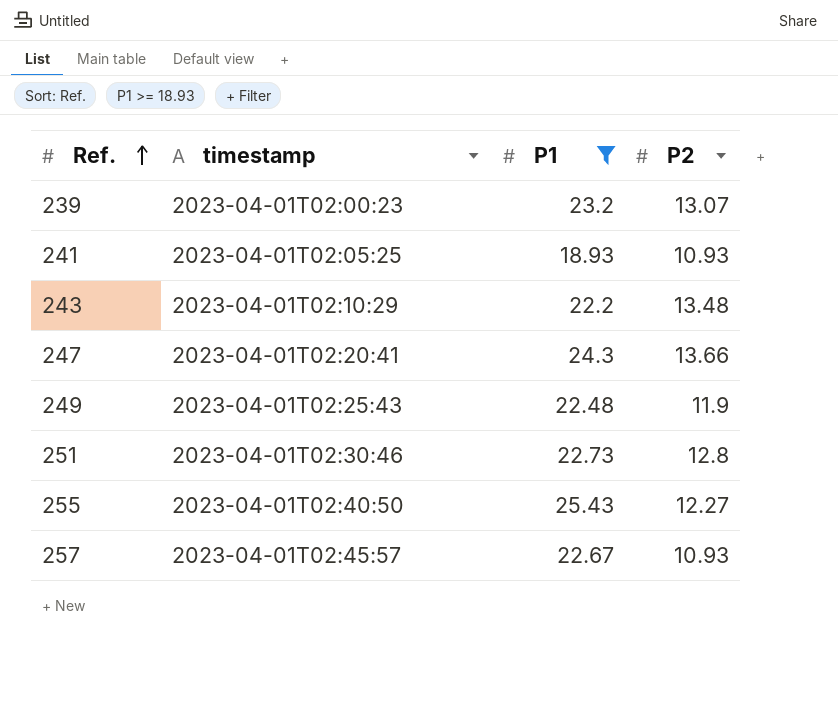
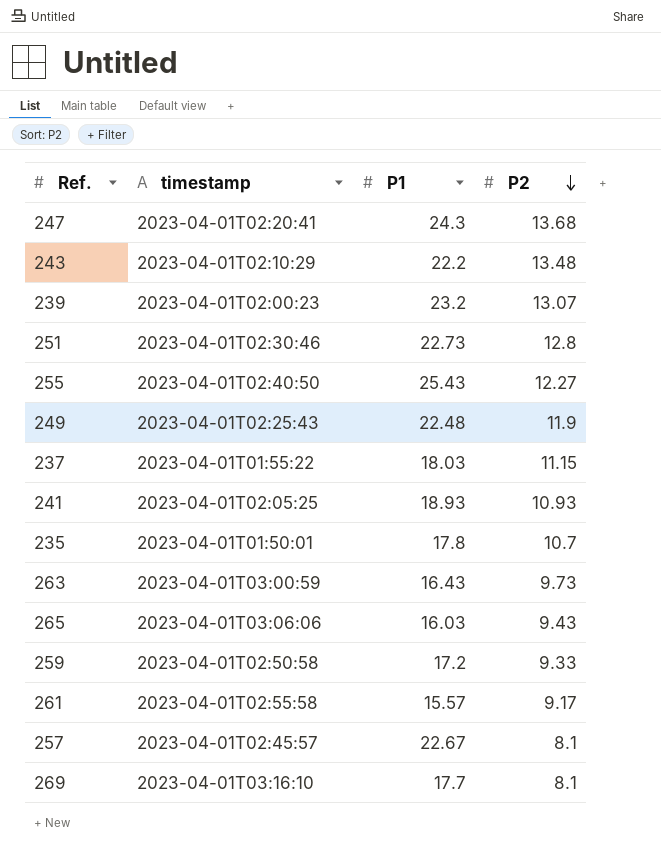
filter: P1 >= 18.93 -> none
row order: Ref. ascending -> P2 descending
247 | P2: 13.66 -> 13.68
257 | P2: 10.93 -> 8.1

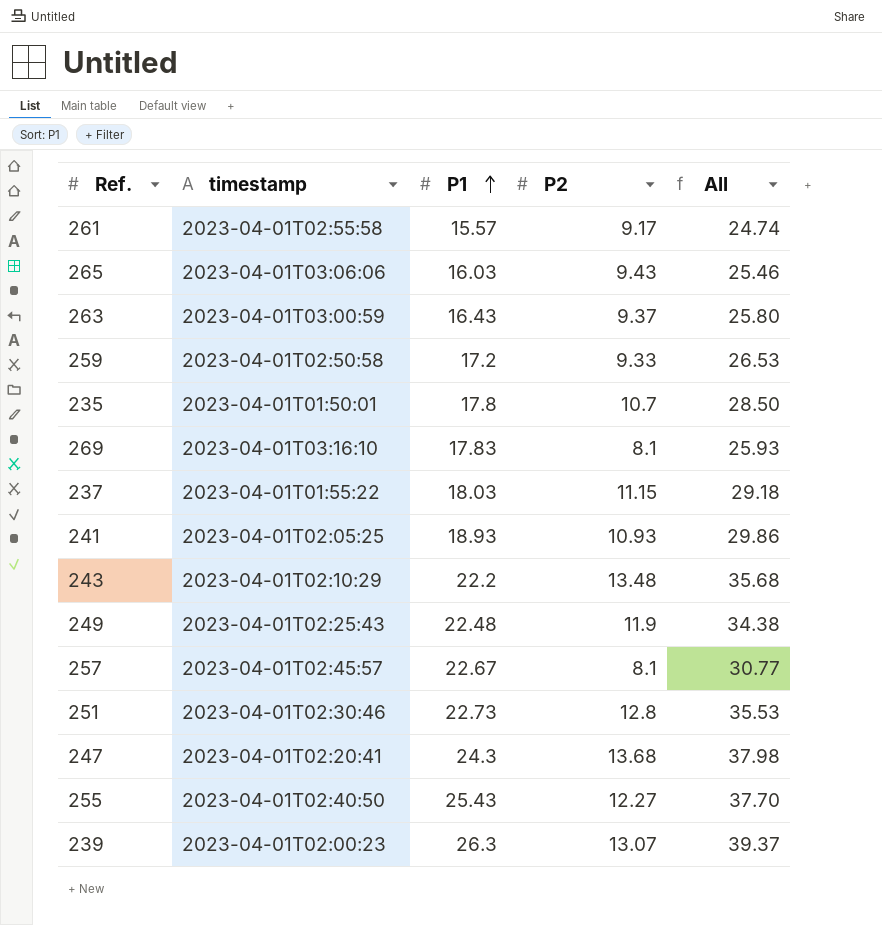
row order: P2 descending -> P1 ascending
column All | formula: none -> [P1] + [P2]
263 | P2: 9.73 -> 9.37
269 | P1: 17.7 -> 17.83
239 | P1: 23.2 -> 26.3

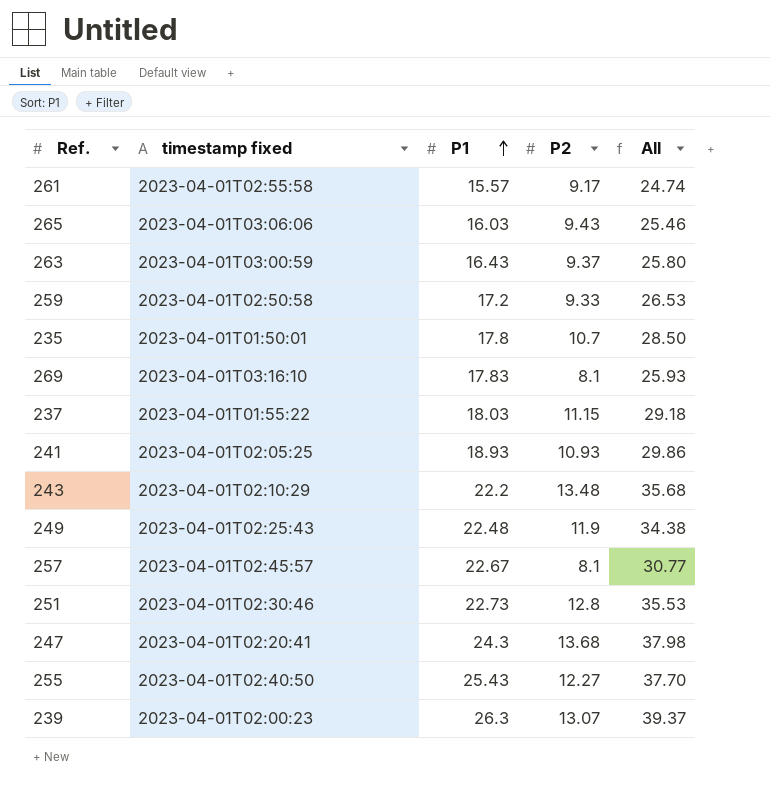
column name: timestamp -> timestamp fixed

